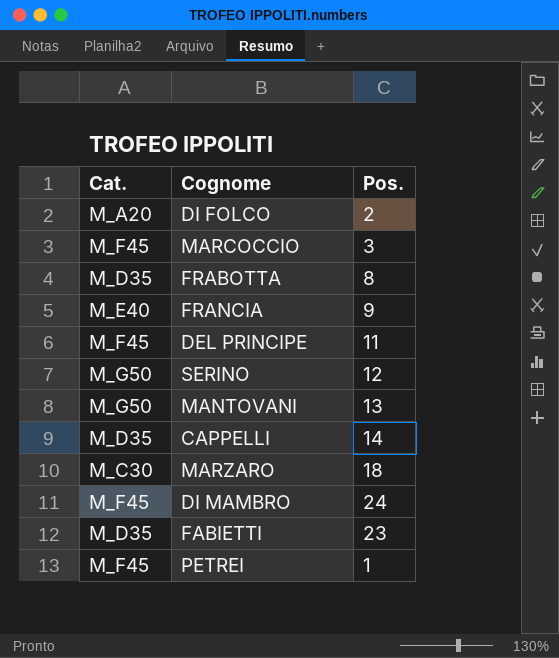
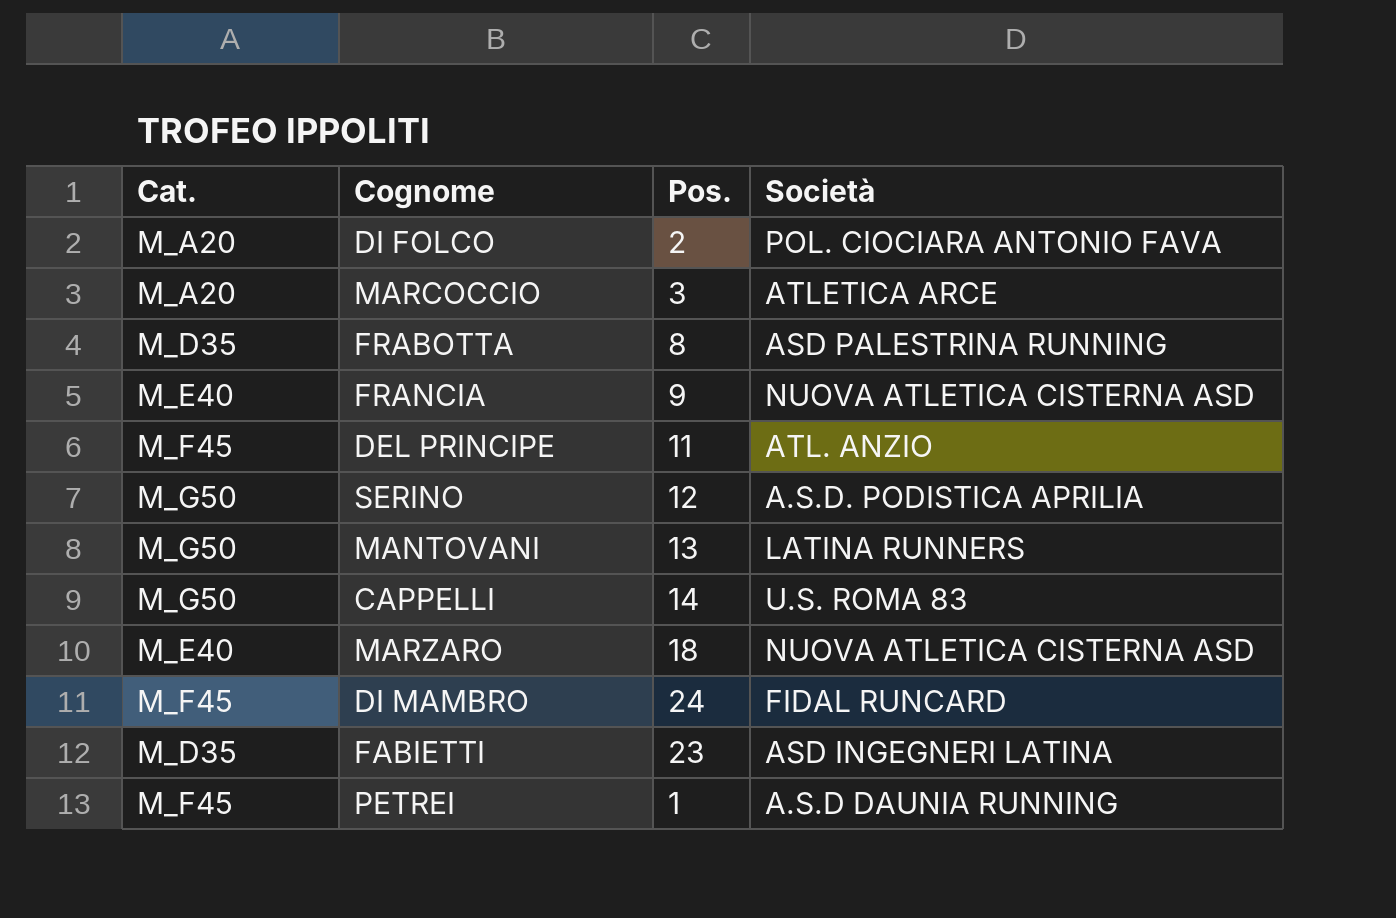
column Società | position: none -> 4
MARCOCCIO | Cat.: M_F45 -> M_A20
CAPPELLI | Cat.: M_D35 -> M_G50
MARZARO | Cat.: M_C30 -> M_E40

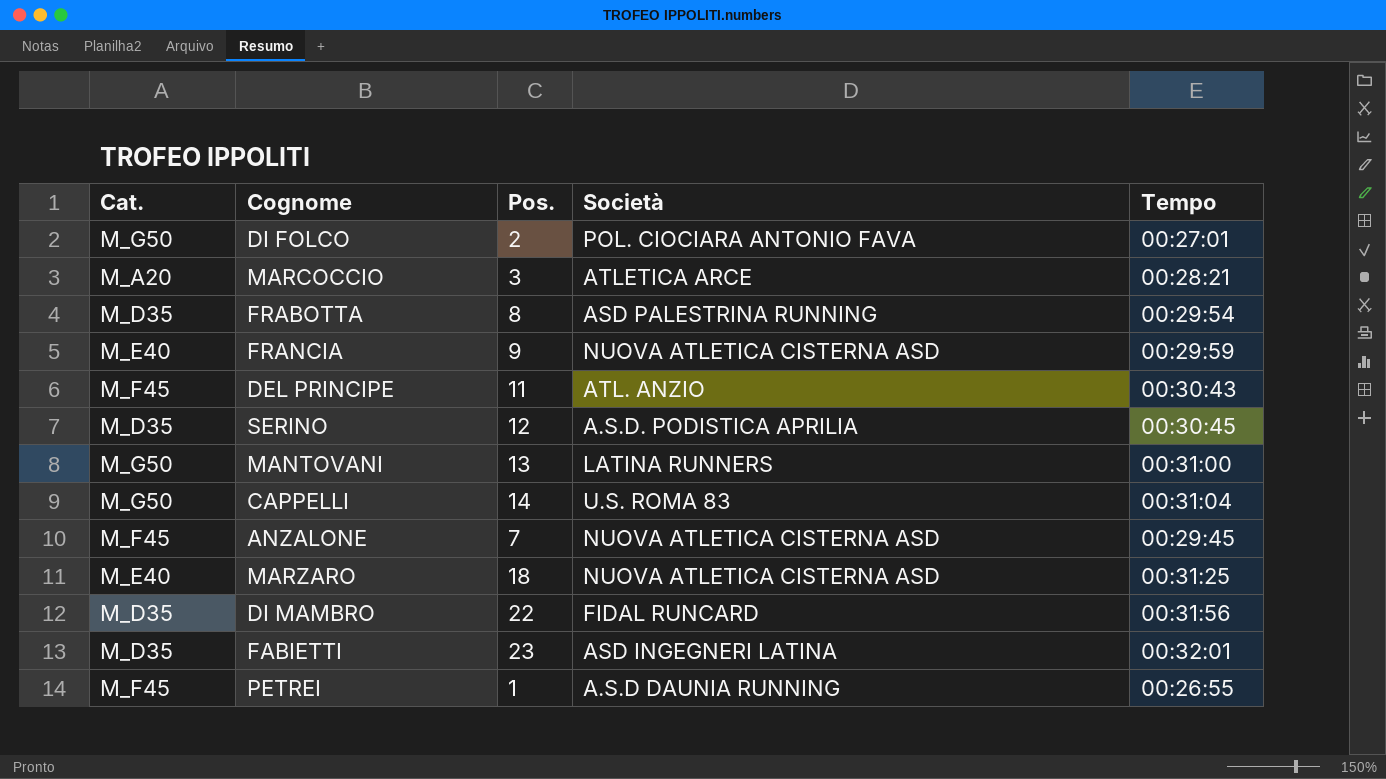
column Tempo | position: none -> 5
DI FOLCO | Cat.: M_A20 -> M_G50
SERINO | Cat.: M_G50 -> M_D35
row ANZALONE: none -> M_F45 | 7 | NUOVA ATLETICA CISTERNA ASD | 00:29:45
DI MAMBRO | Cat.: M_F45 -> M_D35
DI MAMBRO | Pos.: 24 -> 22

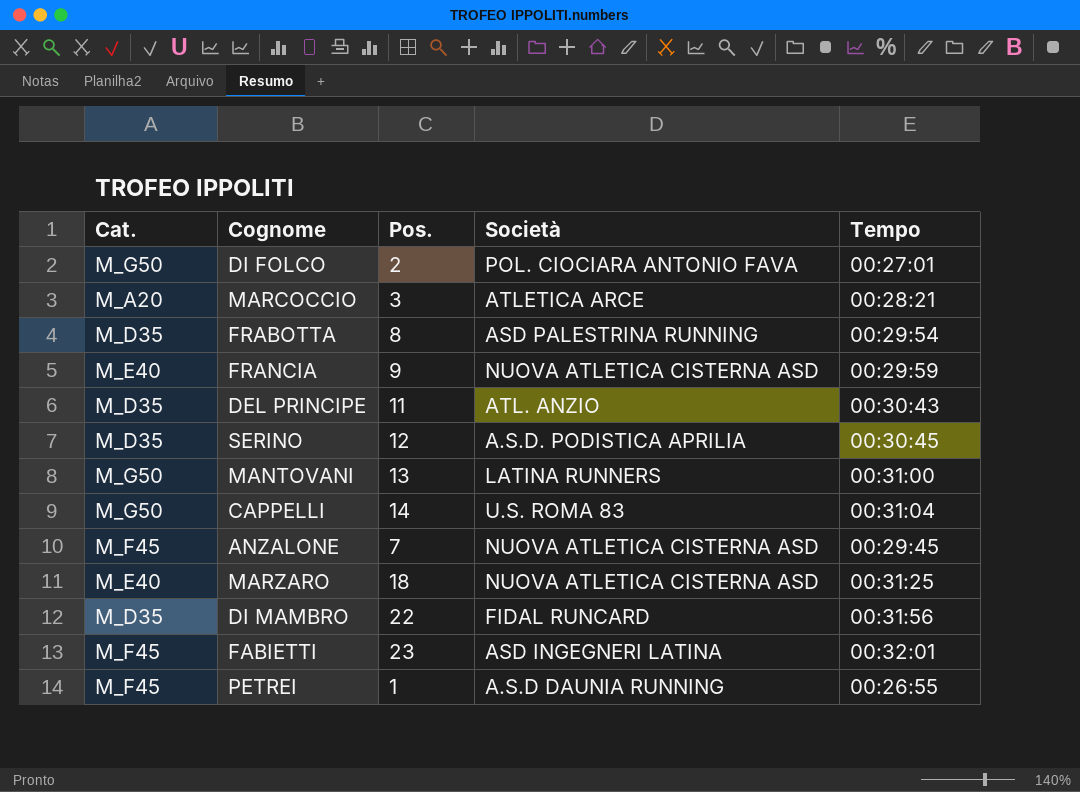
DEL PRINCIPE | Cat.: M_F45 -> M_D35
FABIETTI | Cat.: M_D35 -> M_F45

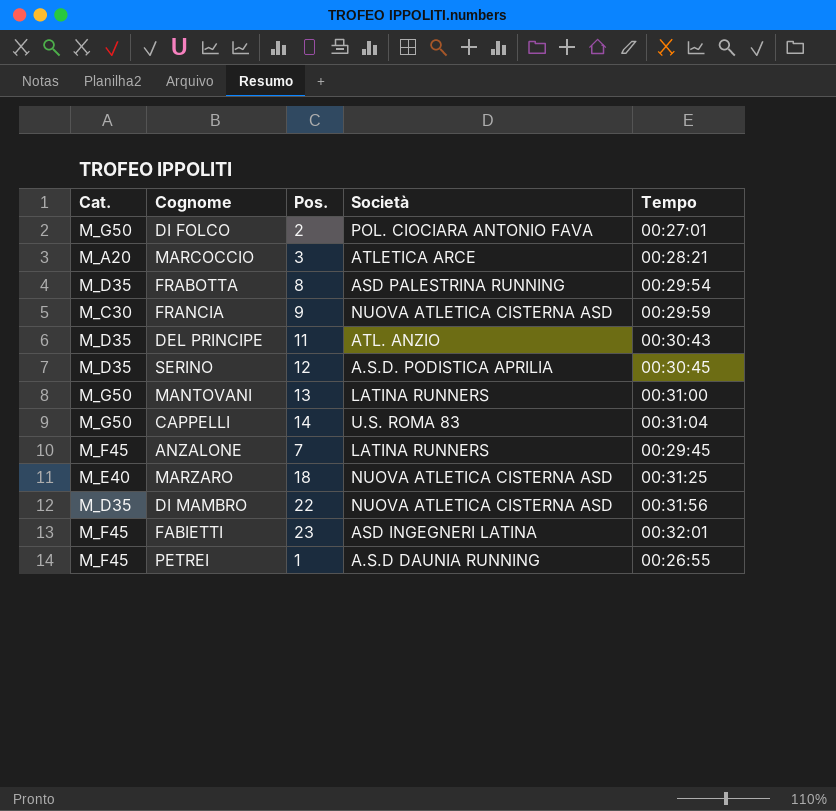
FRANCIA | Cat.: M_E40 -> M_C30
ANZALONE | Società: NUOVA ATLETICA CISTERNA ASD -> LATINA RUNNERS
DI MAMBRO | Società: FIDAL RUNCARD -> NUOVA ATLETICA CISTERNA ASD

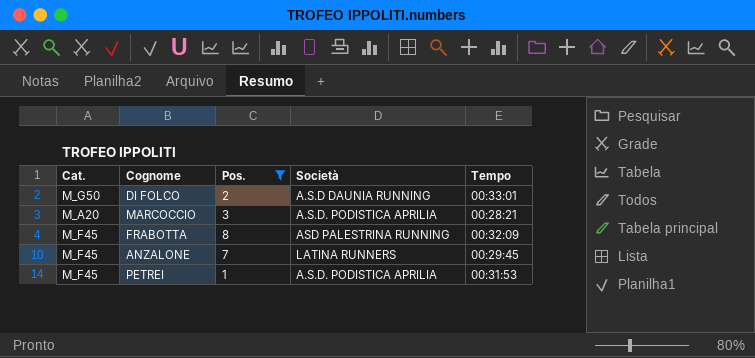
filter: none -> Pos. <= 8
DI FOLCO | Società: POL. CIOCIARA ANTONIO FAVA -> A.S.D DAUNIA RUNNING
DI FOLCO | Tempo: 00:27:01 -> 00:33:01
MARCOCCIO | Società: ATLETICA ARCE -> A.S.D. PODISTICA APRILIA
FRABOTTA | Cat.: M_D35 -> M_F45
FRABOTTA | Tempo: 00:29:54 -> 00:32:09
PETREI | Società: A.S.D DAUNIA RUNNING -> A.S.D. PODISTICA APRILIA
PETREI | Tempo: 00:26:55 -> 00:31:53

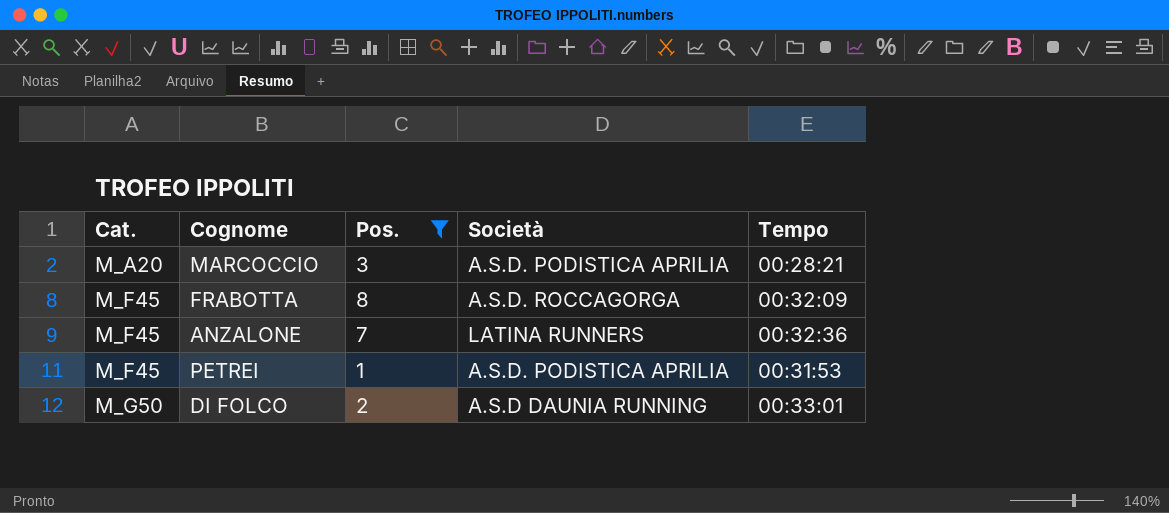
row order: none -> Cat. ascending
FRABOTTA | Società: ASD PALESTRINA RUNNING -> A.S.D. ROCCAGORGA
ANZALONE | Tempo: 00:29:45 -> 00:32:36

